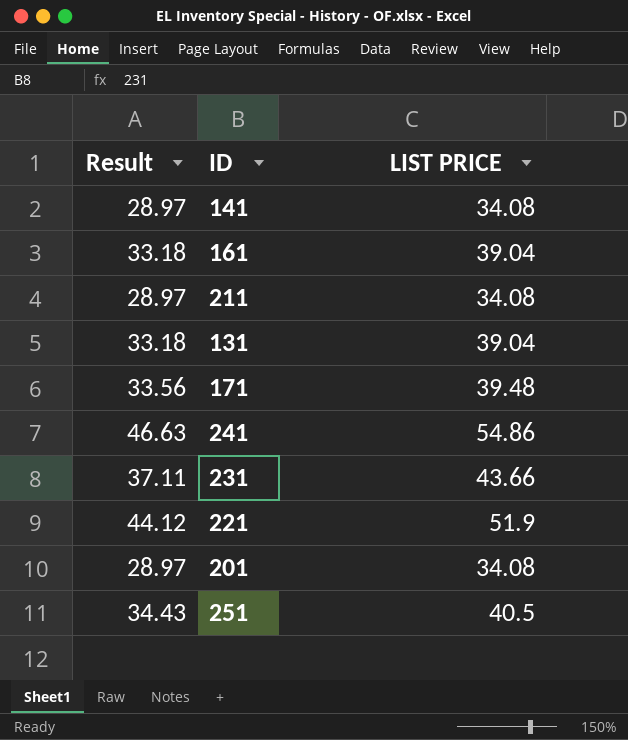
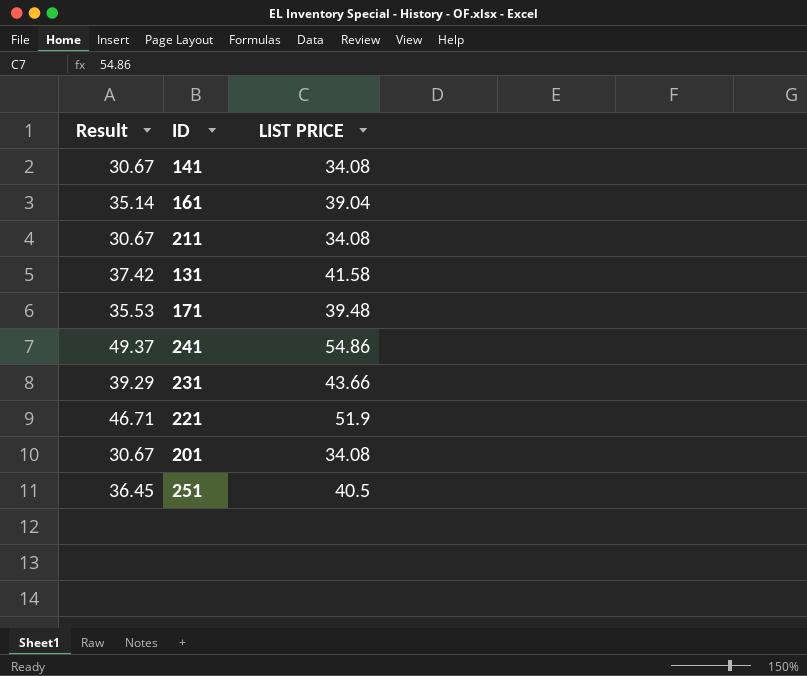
column Result | formula: [LIST PRICE] * 0.85 -> [LIST PRICE] * 0.9
131 | LIST PRICE: 39.04 -> 41.58

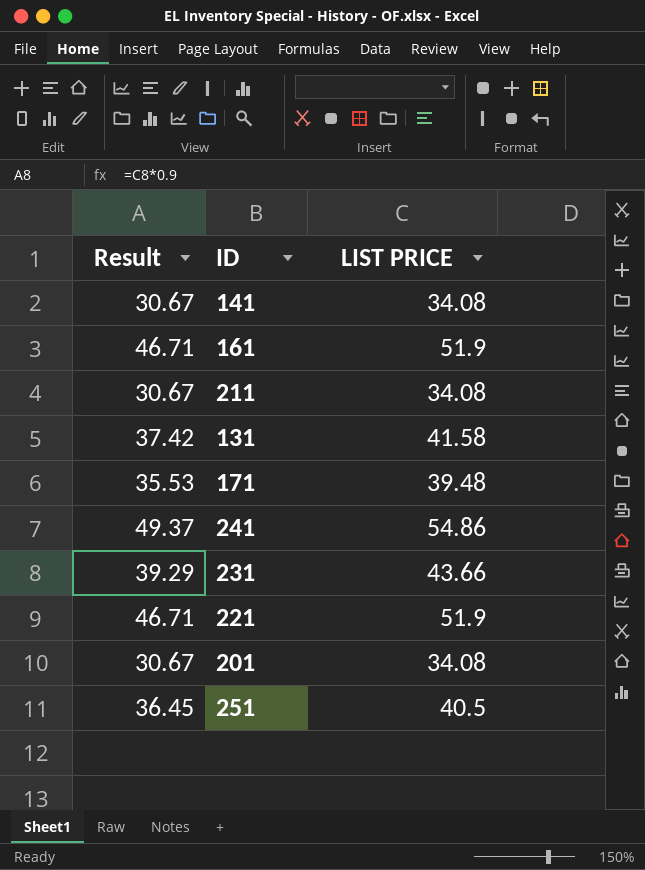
161 | Result: 35.14 -> 46.71
161 | LIST PRICE: 39.04 -> 51.9

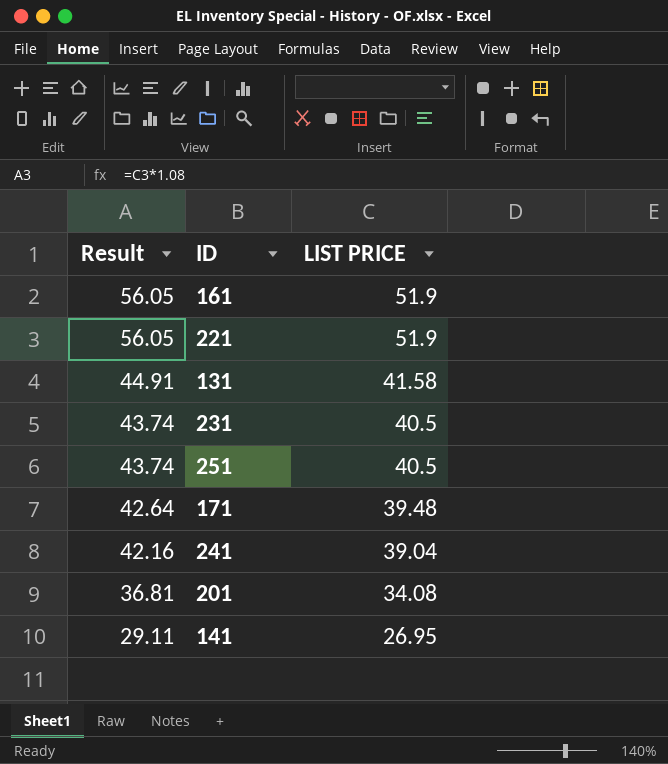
row order: none -> Result descending
column Result | formula: [LIST PRICE] * 0.9 -> [LIST PRICE] * 1.08
row 211: 30.67 | 34.08 -> none
231 | LIST PRICE: 43.66 -> 40.5
241 | LIST PRICE: 54.86 -> 39.04
141 | LIST PRICE: 34.08 -> 26.95

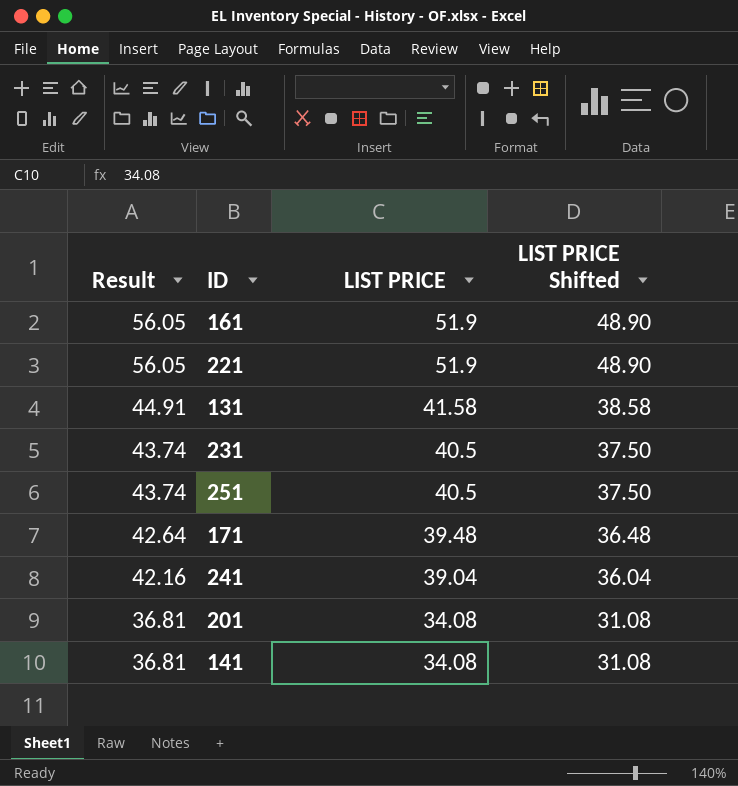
column LIST PRICE Shifted | formula: none -> [LIST PRICE] - 3
141 | Result: 29.11 -> 36.81
141 | LIST PRICE: 26.95 -> 34.08

